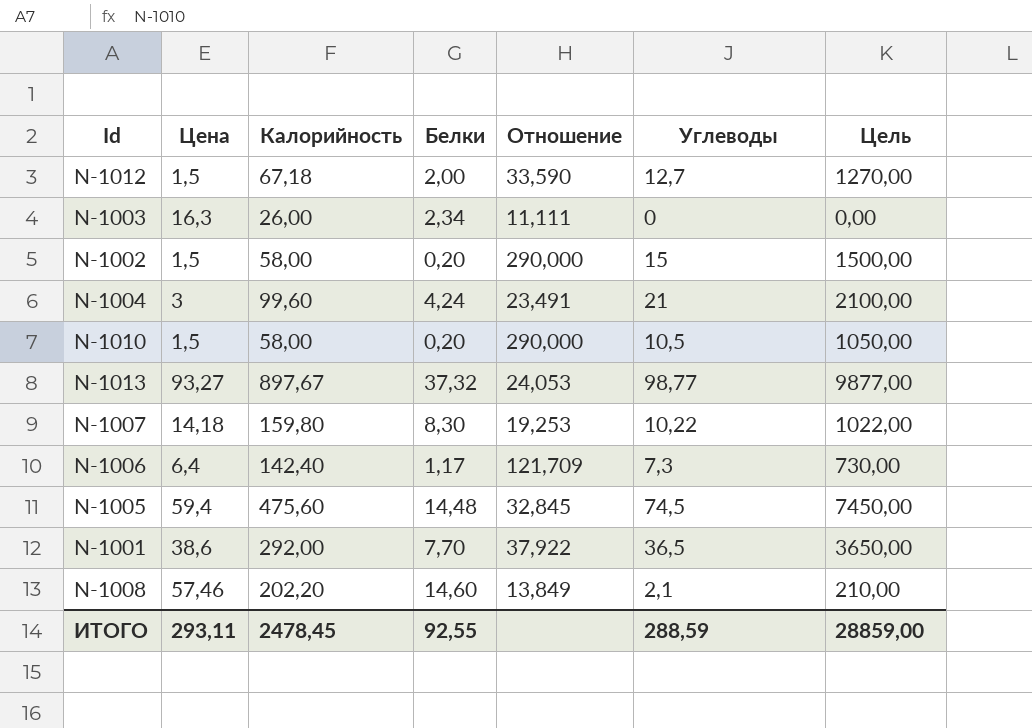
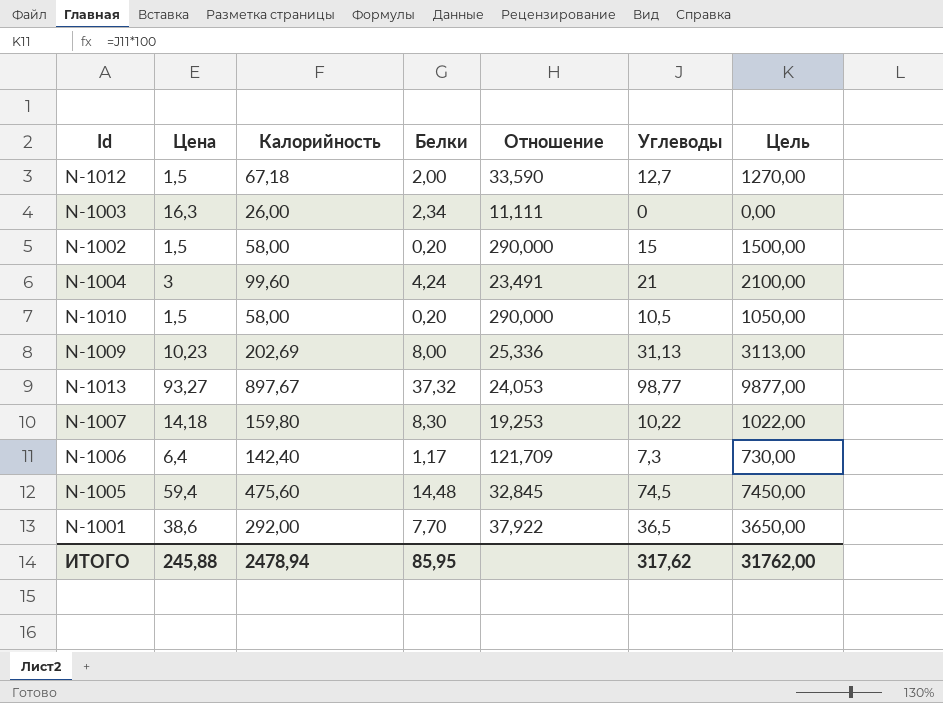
row N-1008: 57,46 | 202,20 | 14,60 | 13,849 | 2,1 | 210,00 -> none
row N-1009: none -> 10,23 | 202,69 | 8,00 | 25,336 | 31,13 | 3113,00
ИТОГО | Цена: 293,11 -> 245,88
ИТОГО | Калорийность: 2478,45 -> 2478,94
ИТОГО | Белки: 92,55 -> 85,95
ИТОГО | Углеводы: 288,59 -> 317,62
ИТОГО | Цель: 28859,00 -> 31762,00

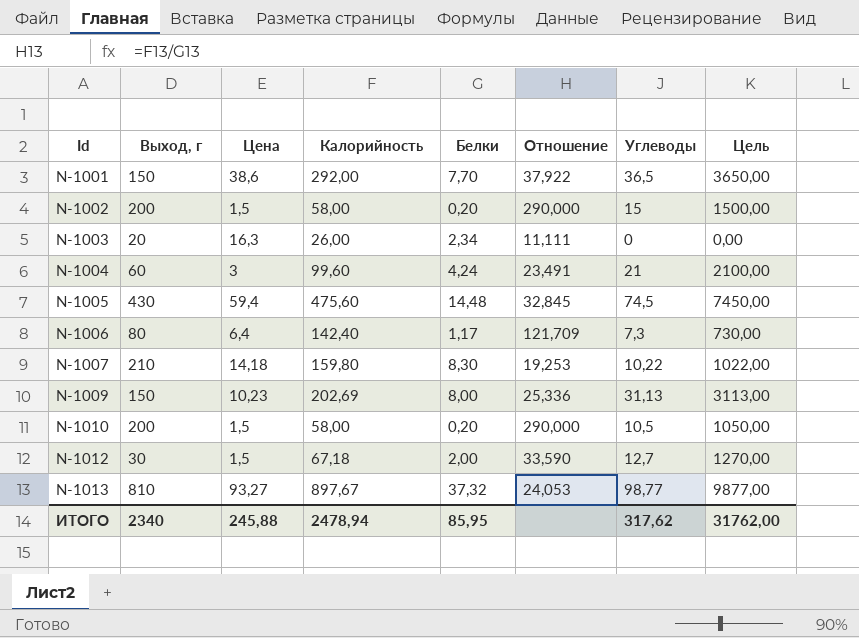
row order: none -> Id ascending
column Выход, г | position: none -> 2

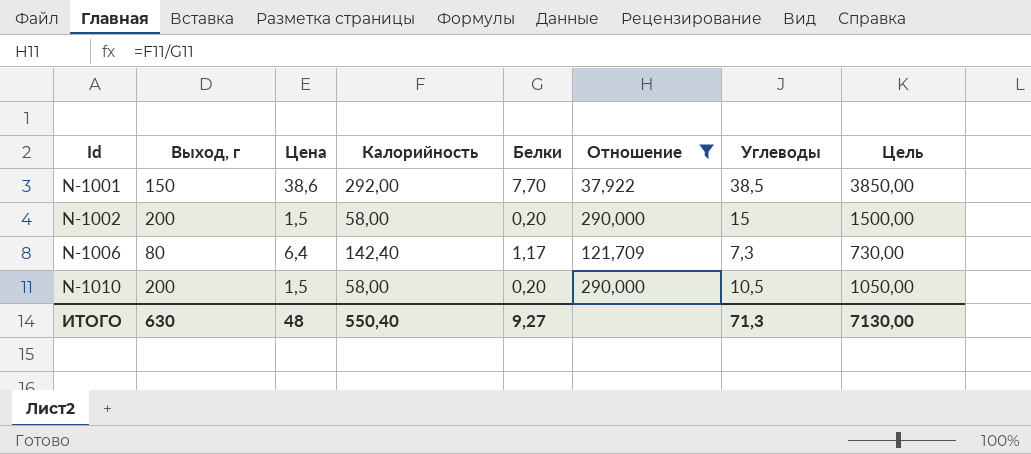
filter: none -> Отношение >= 37,922
N-1001 | Углеводы: 36,5 -> 38,5
N-1001 | Цель: 3650,00 -> 3850,00
ИТОГО | Выход, г: 2340 -> 630
ИТОГО | Цена: 245,88 -> 48
ИТОГО | Калорийность: 2478,94 -> 550,40
ИТОГО | Белки: 85,95 -> 9,27
ИТОГО | Углеводы: 317,62 -> 71,3
ИТОГО | Цель: 31762,00 -> 7130,00

